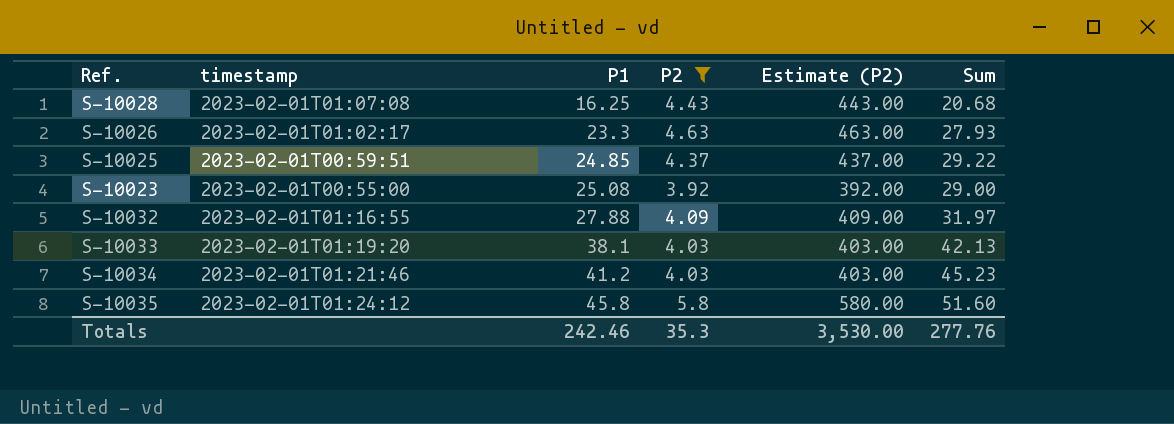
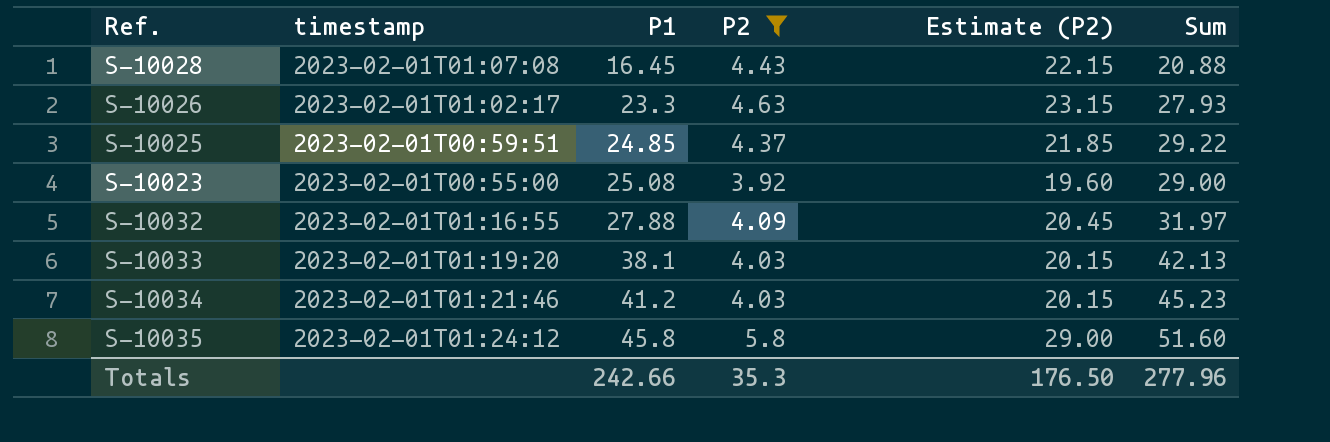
column Estimate (P2) | formula: [P2] * 100 -> [P2] * 5
S-10028 | P1: 16.25 -> 16.45
S-10028 | Sum: 20.68 -> 20.88
Totals | P1: 242.46 -> 242.66
Totals | Estimate (P2): 3,530.00 -> 176.50
Totals | Sum: 277.76 -> 277.96

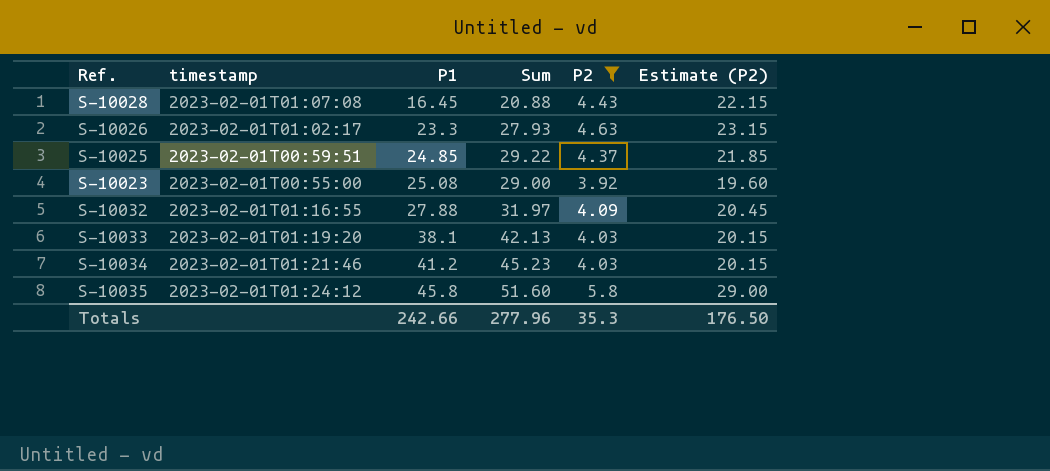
column Sum | position: 6 -> 4

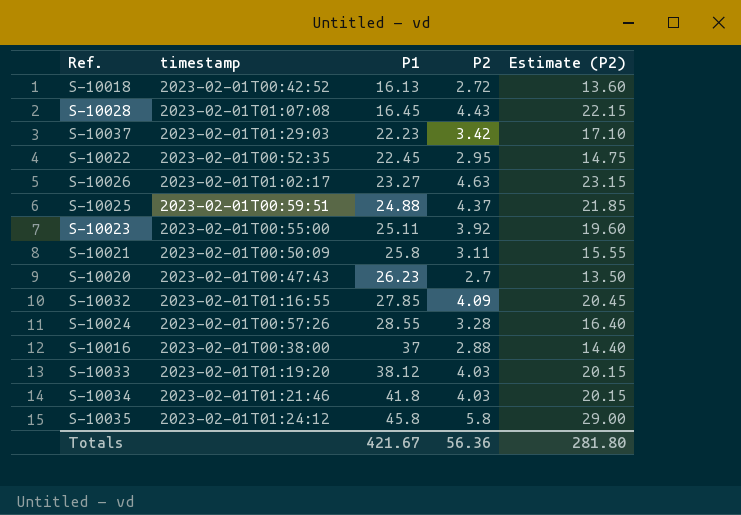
filter: P2 >= 3.92 -> none
column Sum | formula: [P1] + [P2] -> none
S-10026 | P1: 23.3 -> 23.27
S-10025 | P1: 24.85 -> 24.88
S-10023 | P1: 25.08 -> 25.11
S-10032 | P1: 27.88 -> 27.85
S-10033 | P1: 38.1 -> 38.12
S-10034 | P1: 41.2 -> 41.8
Totals | P1: 242.66 -> 421.67
Totals | P2: 35.3 -> 56.36
Totals | Estimate (P2): 176.50 -> 281.80

